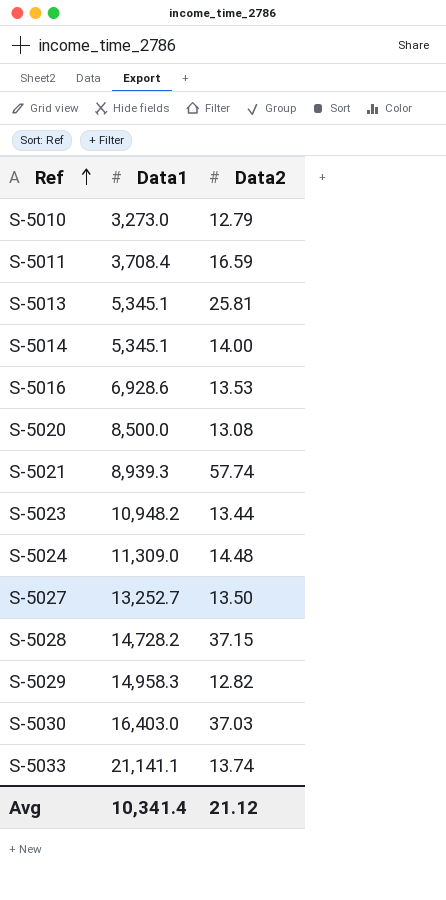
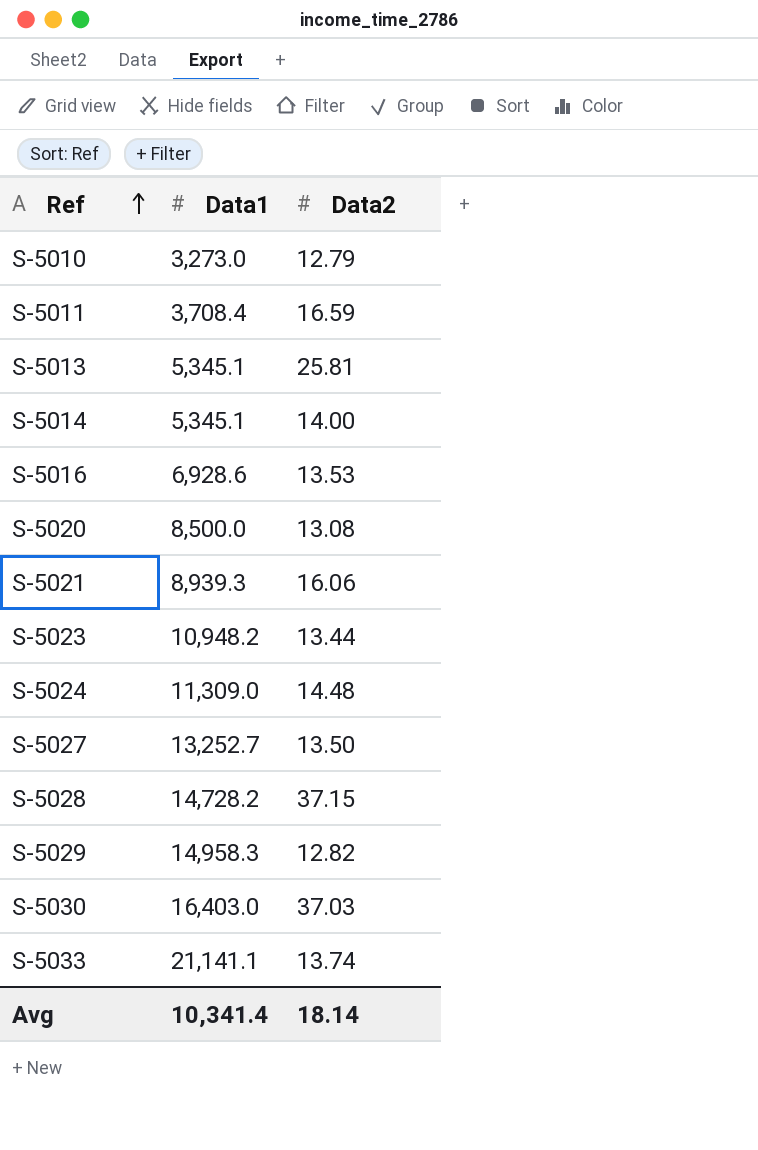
S-5021 | Data2: 57.74 -> 16.06
Avg | Data2: 21.12 -> 18.14

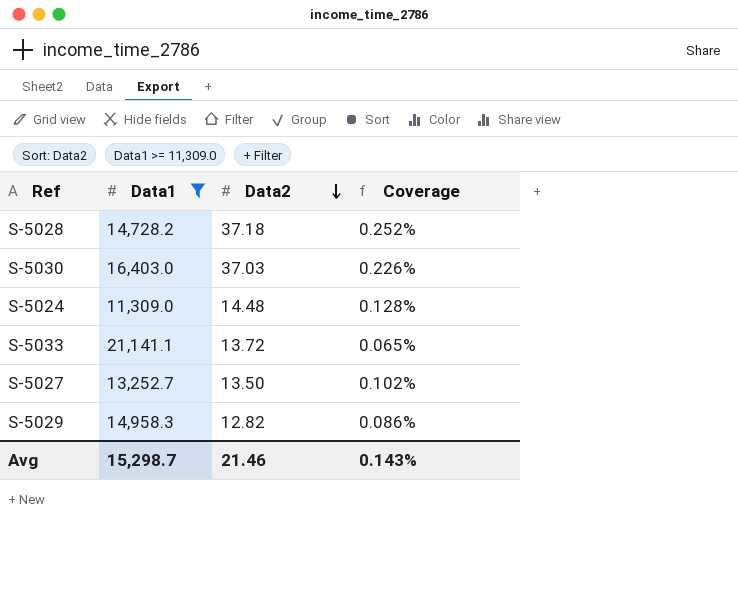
filter: none -> Data1 >= 11,309.0
row order: Ref ascending -> Data2 descending
column Coverage | formula: none -> [Data2] / [Data1]
S-5028 | Data2: 37.15 -> 37.18
S-5033 | Data2: 13.74 -> 13.72
Avg | Data1: 10,341.4 -> 15,298.7
Avg | Data2: 18.14 -> 21.46

